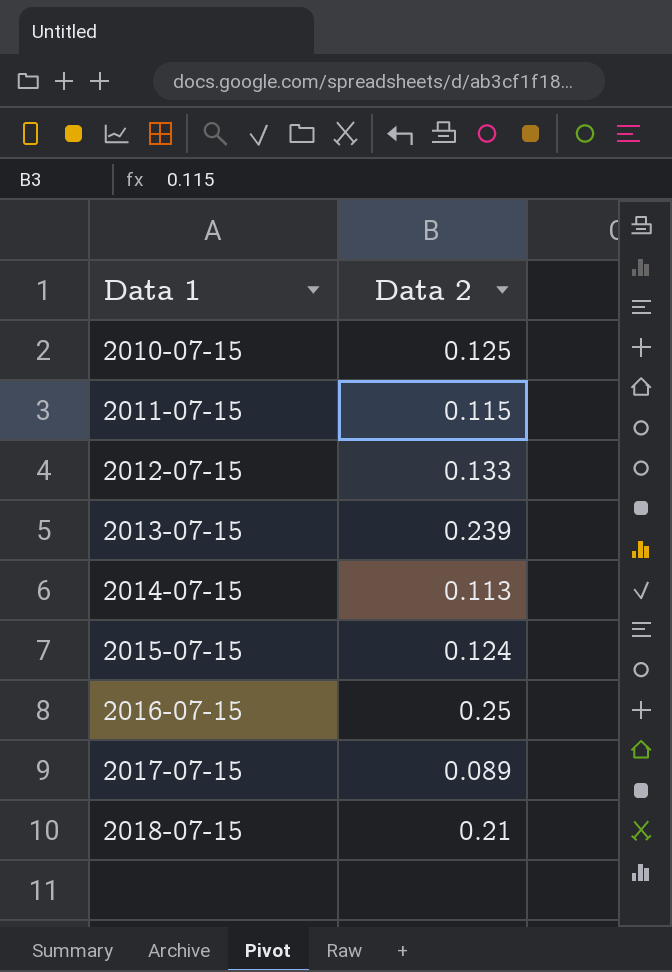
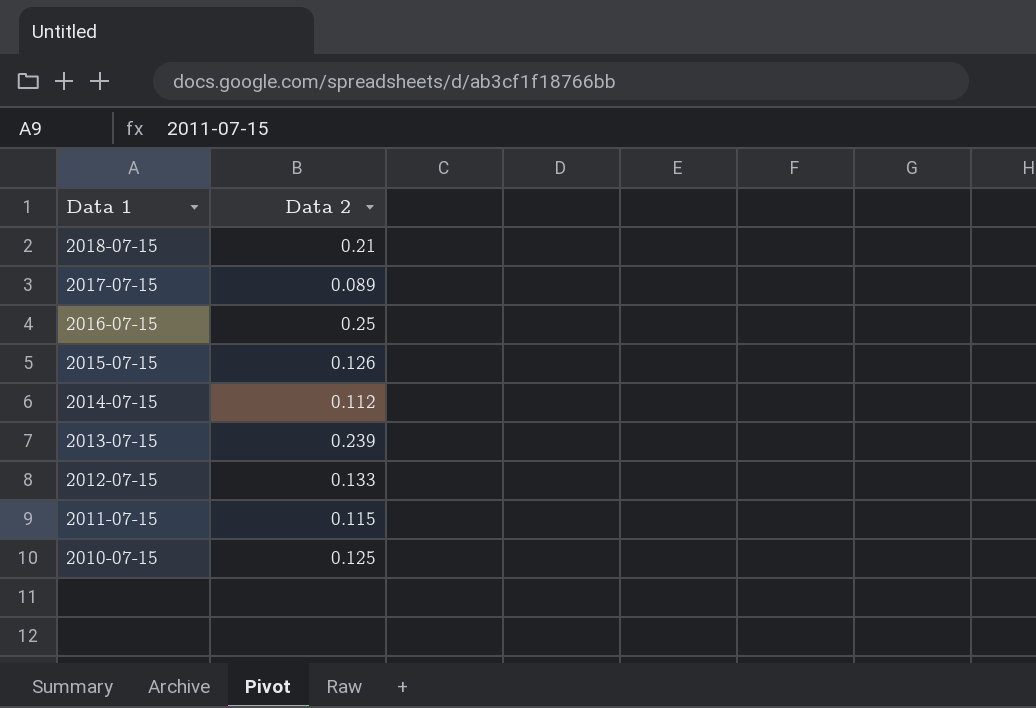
row order: Data 1 ascending -> Data 1 descending
2015-07-15 | Data 2: 0.124 -> 0.126
2014-07-15 | Data 2: 0.113 -> 0.112

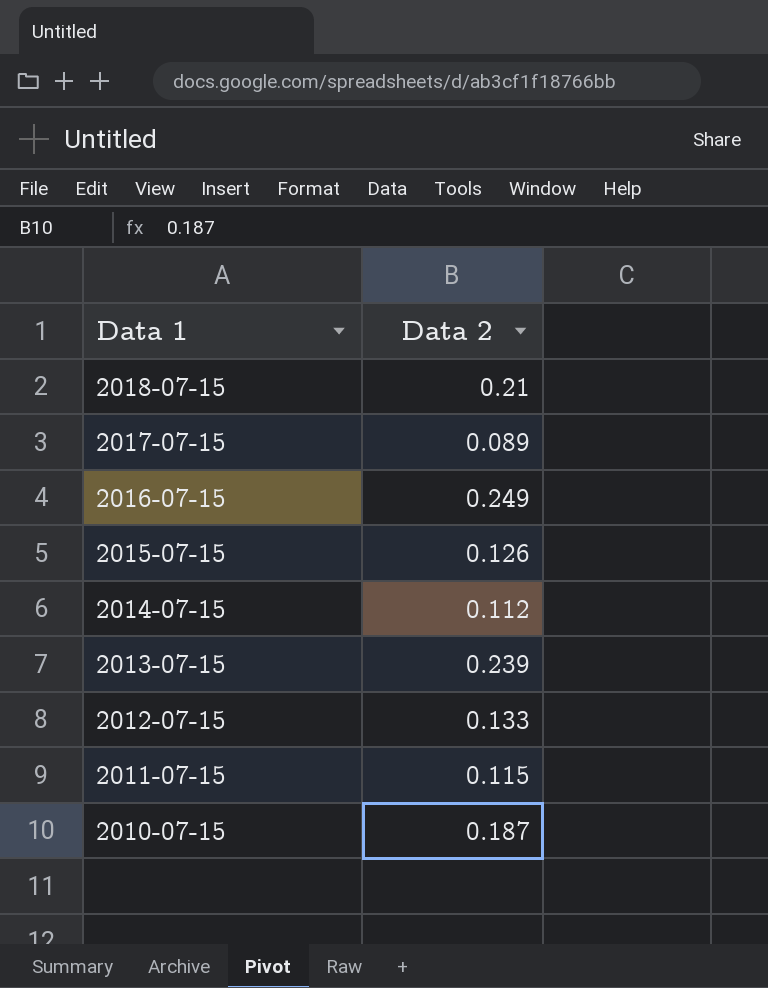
2016-07-15 | Data 2: 0.25 -> 0.249
2010-07-15 | Data 2: 0.125 -> 0.187

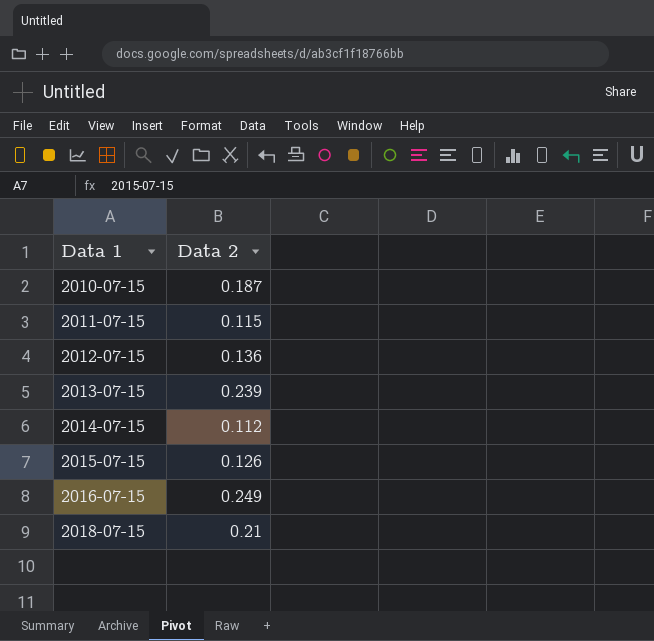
row order: Data 1 descending -> Data 1 ascending
row 2017-07-15: 0.089 -> none
2012-07-15 | Data 2: 0.133 -> 0.136

